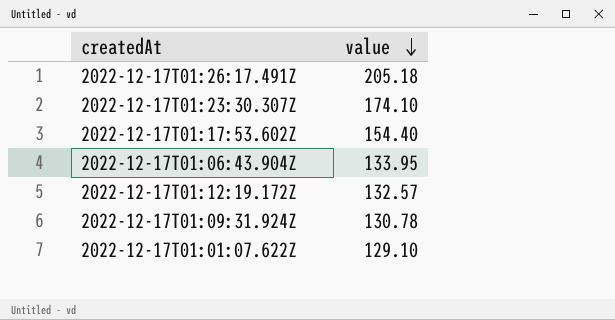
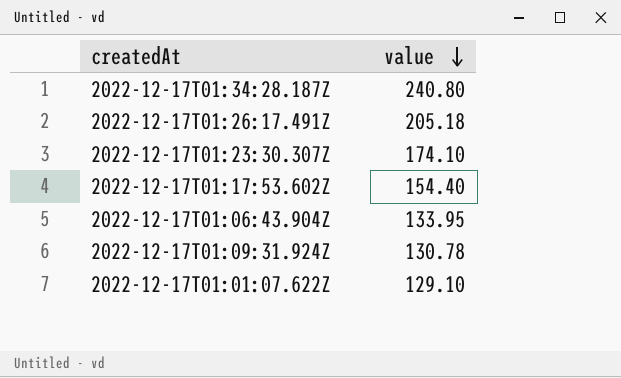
row 2022-12-17T01:12:19.172Z: 132.57 -> none
row 2022-12-17T01:34:28.187Z: none -> 240.80

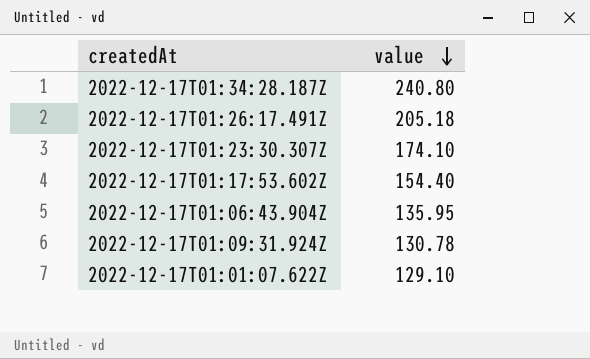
2022-12-17T01:06:43.904Z | value: 133.95 -> 135.95

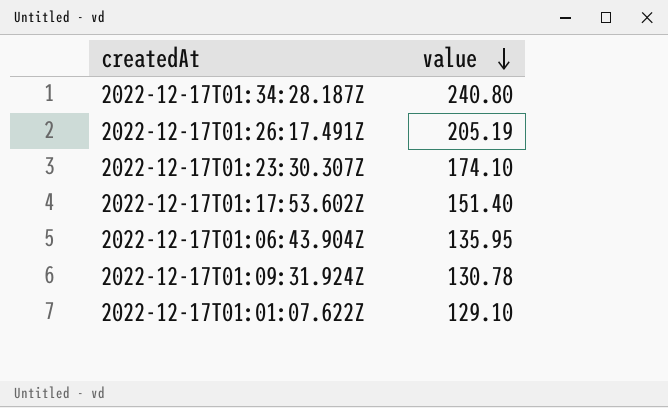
2022-12-17T01:26:17.491Z | value: 205.18 -> 205.19
2022-12-17T01:17:53.602Z | value: 154.40 -> 151.40

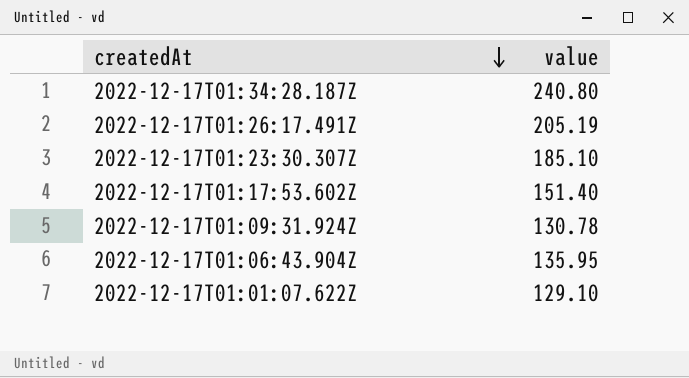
row order: value descending -> createdAt descending
2022-12-17T01:23:30.307Z | value: 174.10 -> 185.10

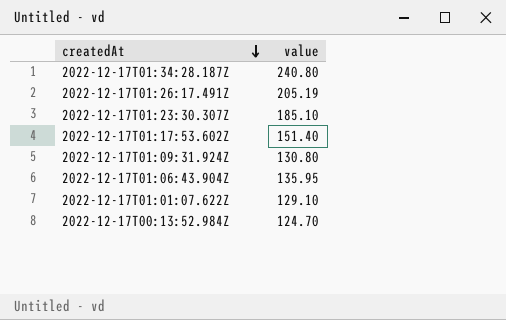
2022-12-17T01:09:31.924Z | value: 130.78 -> 130.80
row 2022-12-17T00:13:52.984Z: none -> 124.70

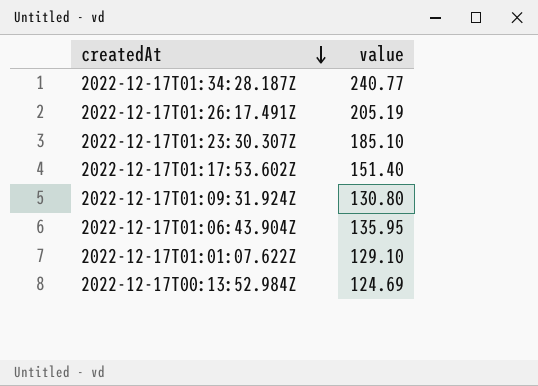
2022-12-17T01:34:28.187Z | value: 240.80 -> 240.77
2022-12-17T00:13:52.984Z | value: 124.70 -> 124.69

